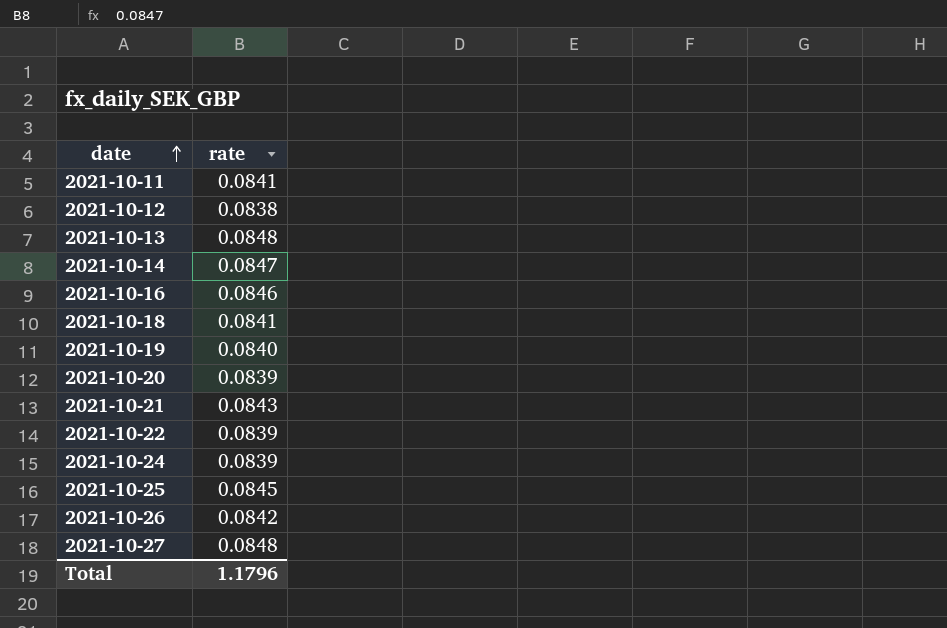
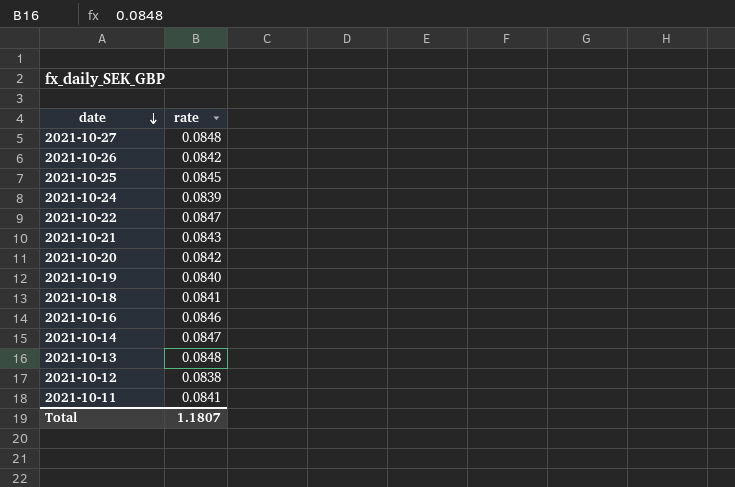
row order: date ascending -> date descending
2021-10-22 | rate: 0.0839 -> 0.0847
2021-10-20 | rate: 0.0839 -> 0.0842
Total | rate: 1.1796 -> 1.1807

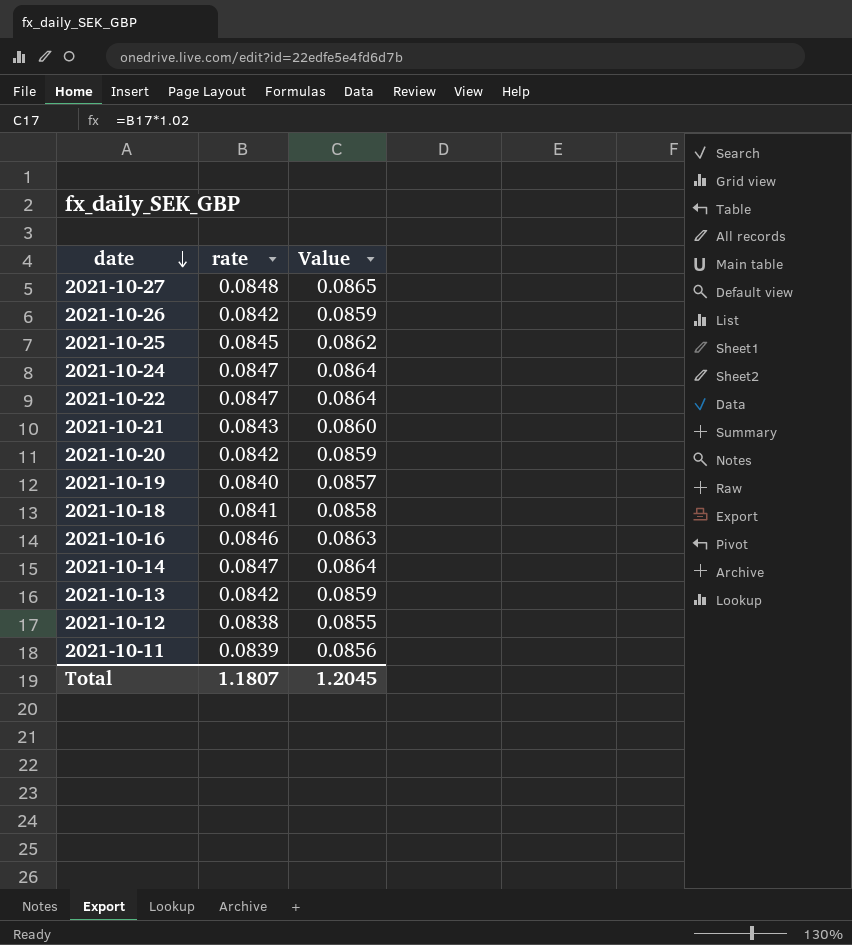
column Value | formula: none -> [rate] * 1.02
2021-10-24 | rate: 0.0839 -> 0.0847
2021-10-13 | rate: 0.0848 -> 0.0842
2021-10-11 | rate: 0.0841 -> 0.0839

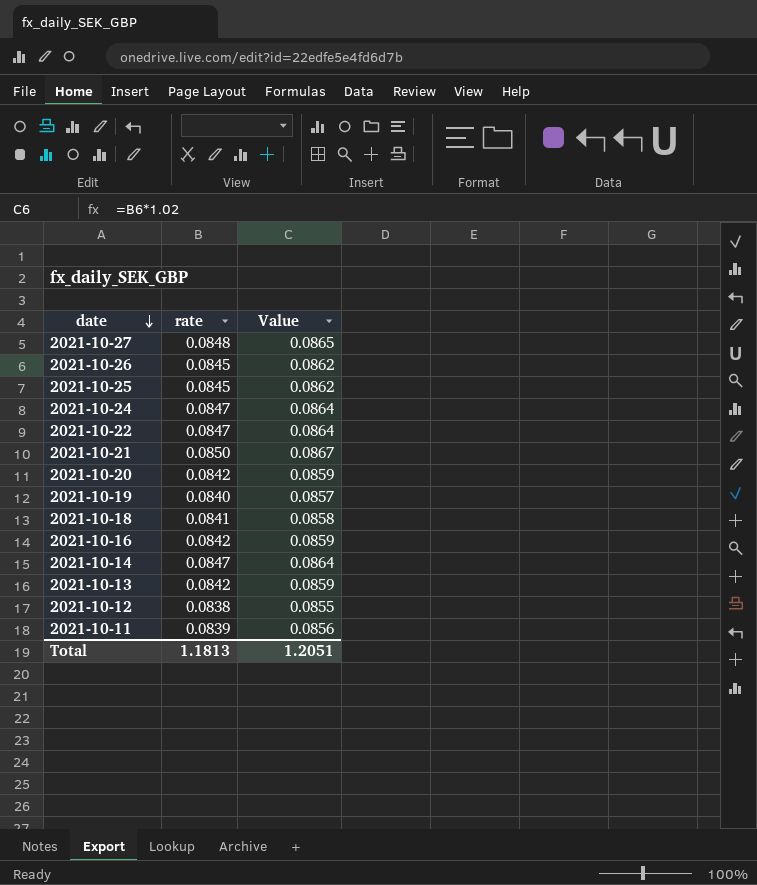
2021-10-26 | rate: 0.0842 -> 0.0845
2021-10-26 | Value: 0.0859 -> 0.0862
2021-10-21 | rate: 0.0843 -> 0.0850
2021-10-21 | Value: 0.0860 -> 0.0867
2021-10-16 | rate: 0.0846 -> 0.0842
2021-10-16 | Value: 0.0863 -> 0.0859
Total | rate: 1.1807 -> 1.1813
Total | Value: 1.2045 -> 1.2051

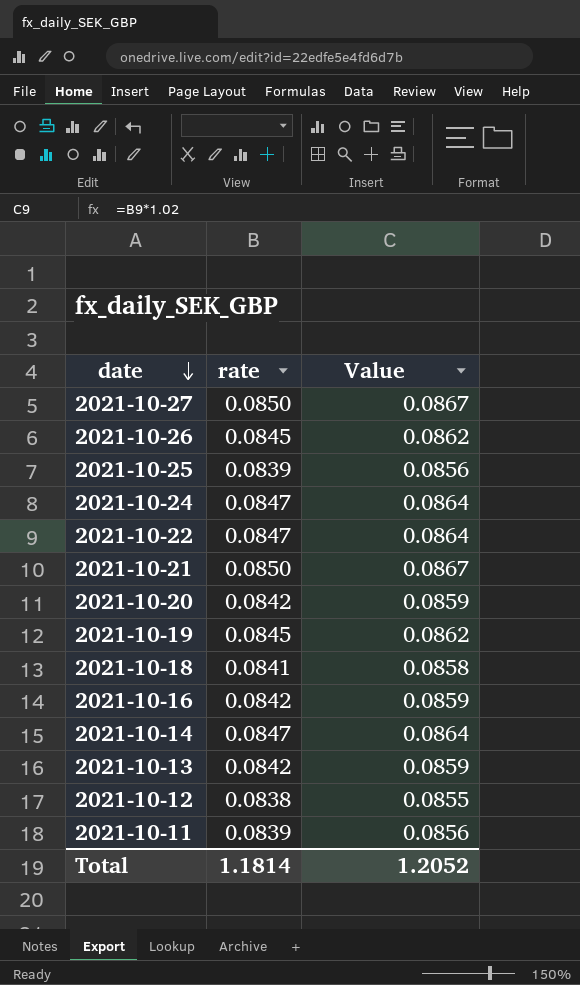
2021-10-27 | rate: 0.0848 -> 0.0850
2021-10-27 | Value: 0.0865 -> 0.0867
2021-10-25 | rate: 0.0845 -> 0.0839
2021-10-25 | Value: 0.0862 -> 0.0856
2021-10-19 | rate: 0.0840 -> 0.0845
2021-10-19 | Value: 0.0857 -> 0.0862
Total | rate: 1.1813 -> 1.1814
Total | Value: 1.2051 -> 1.2052

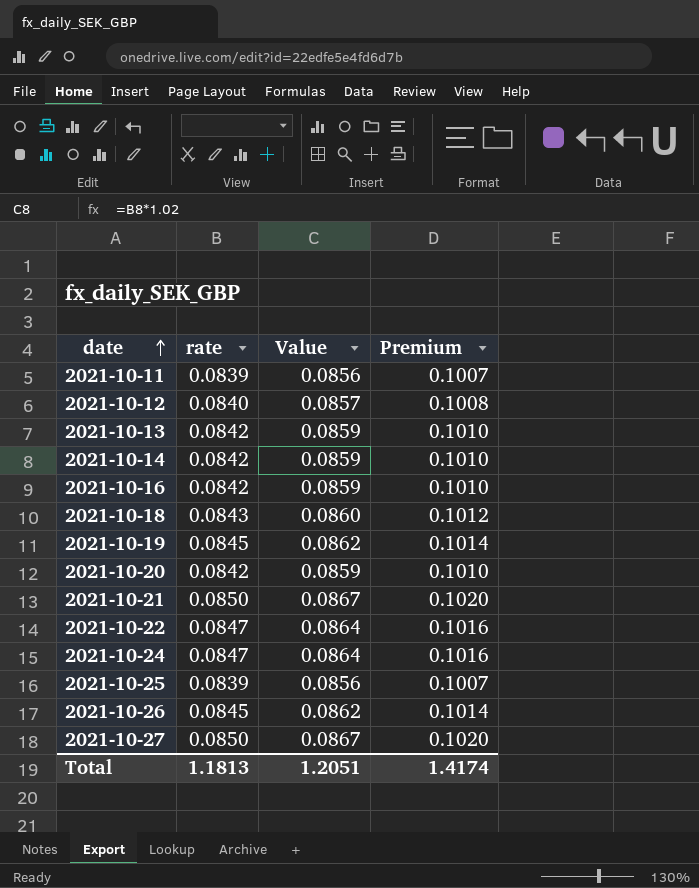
row order: date descending -> date ascending
column Premium | formula: none -> [rate] * 1.2
2021-10-12 | rate: 0.0838 -> 0.0840
2021-10-12 | Value: 0.0855 -> 0.0857
2021-10-14 | rate: 0.0847 -> 0.0842
2021-10-14 | Value: 0.0864 -> 0.0859
2021-10-18 | rate: 0.0841 -> 0.0843
2021-10-18 | Value: 0.0858 -> 0.0860
Total | rate: 1.1814 -> 1.1813
Total | Value: 1.2052 -> 1.2051

